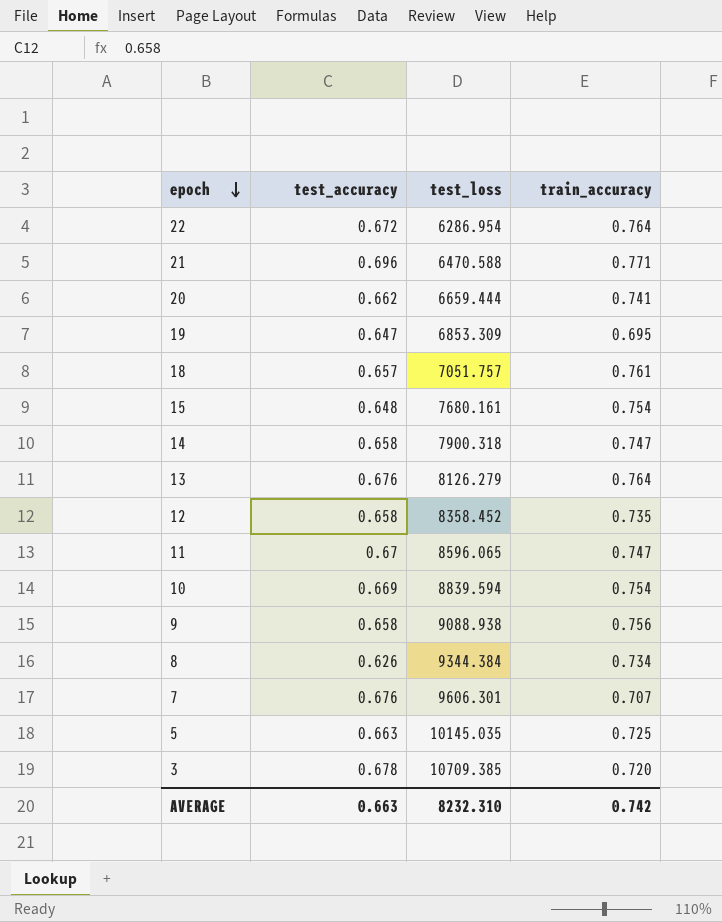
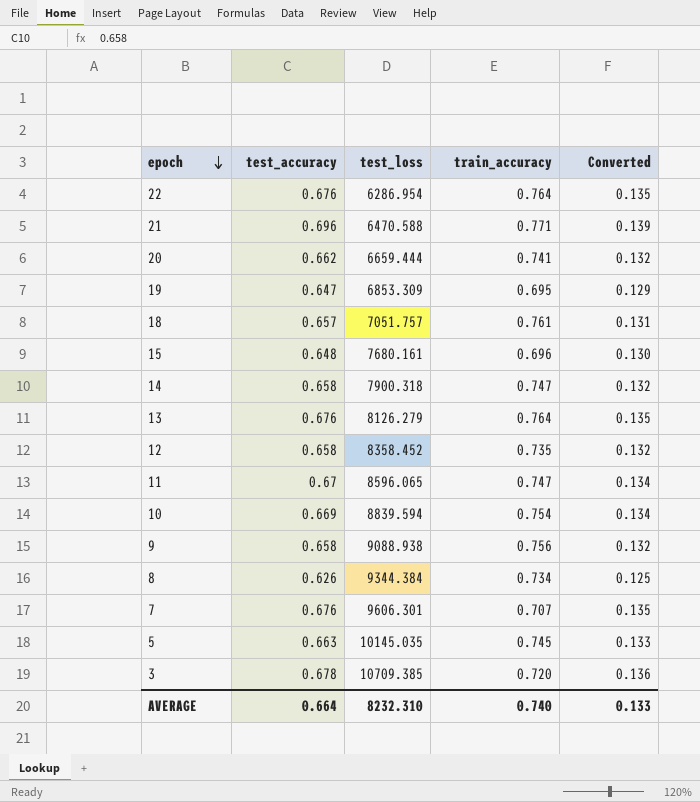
column Converted | formula: none -> [test_accuracy] * 0.2
22 | test_accuracy: 0.672 -> 0.676
15 | train_accuracy: 0.754 -> 0.696
5 | train_accuracy: 0.725 -> 0.745
AVERAGE | test_accuracy: 0.663 -> 0.664
AVERAGE | train_accuracy: 0.742 -> 0.740

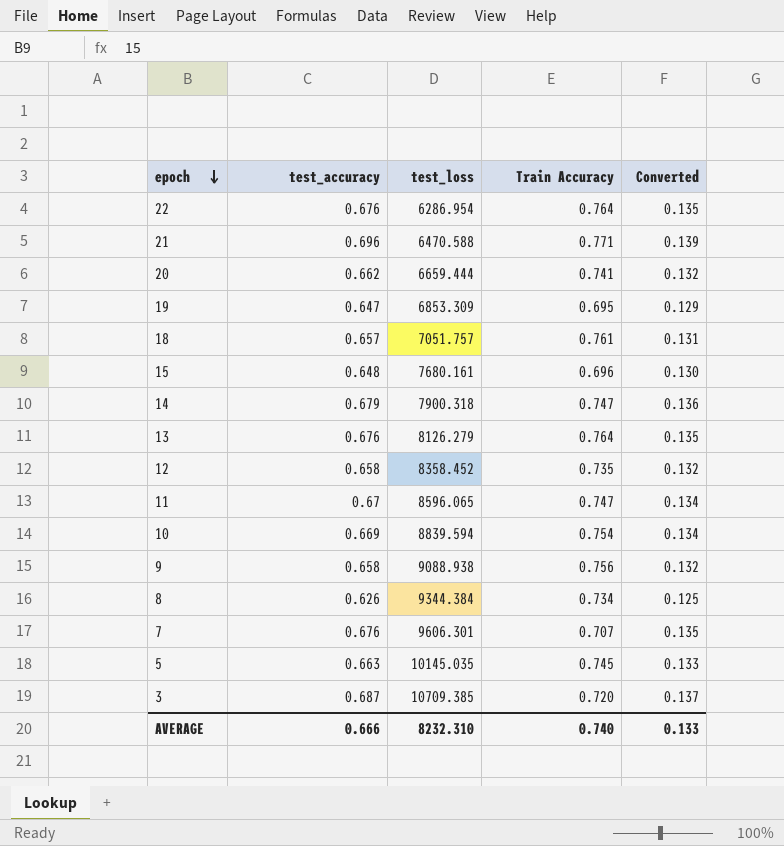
column name: train_accuracy -> Train Accuracy
14 | test_accuracy: 0.658 -> 0.679
14 | Converted: 0.132 -> 0.136
3 | test_accuracy: 0.678 -> 0.687
3 | Converted: 0.136 -> 0.137
AVERAGE | test_accuracy: 0.664 -> 0.666

